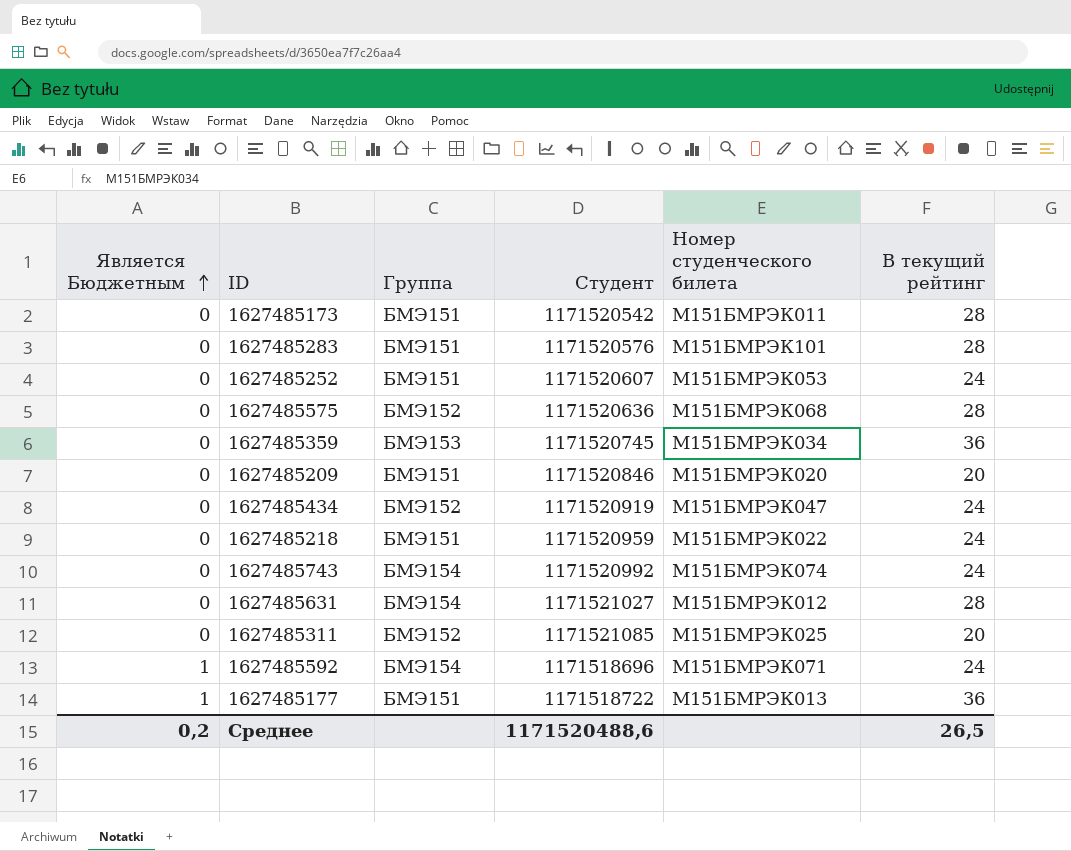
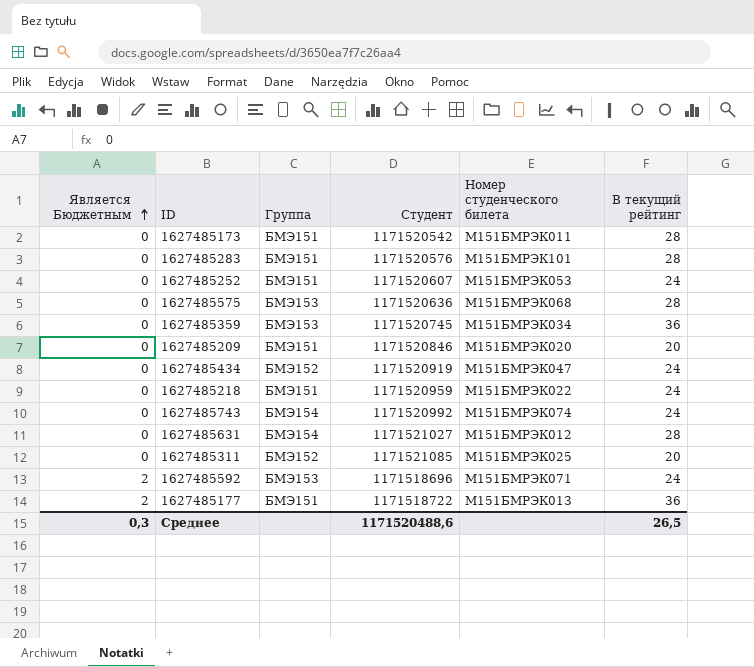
1627485575 | Группа: БМЭ152 -> БМЭ153
1627485592 | Является Бюджетным: 1 -> 2
1627485592 | Группа: БМЭ154 -> БМЭ153
1627485177 | Является Бюджетным: 1 -> 2
Среднее | Является Бюджетным: 0,2 -> 0,3

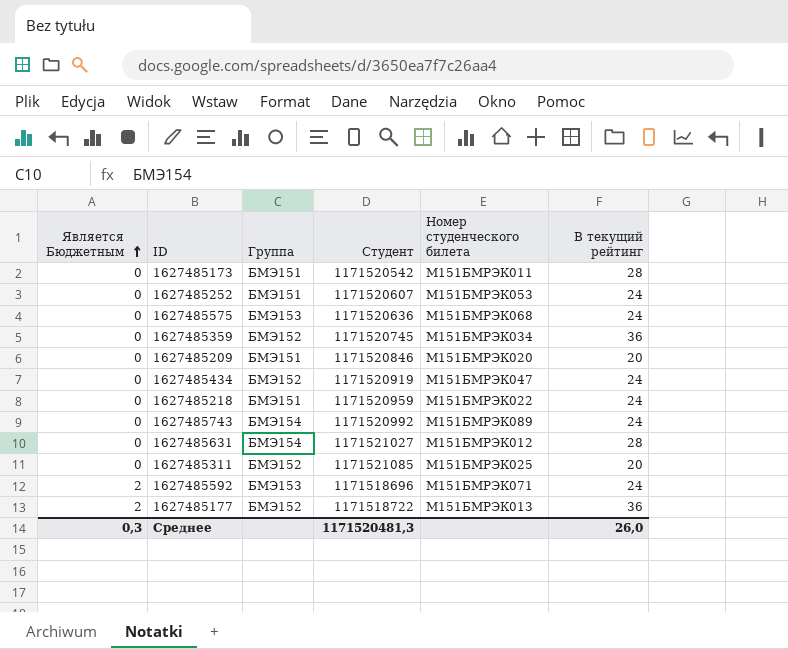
row 1627485283: 0 | БМЭ151 | 1171520576 | М151БМРЭК101 | 28 -> none
1627485575 | В текущий рейтинг: 28 -> 24
1627485359 | Группа: БМЭ153 -> БМЭ152
1627485743 | Номер студенческого билета: М151БМРЭК074 -> М151БМРЭК089
1627485177 | Группа: БМЭ151 -> БМЭ152
Среднее | Студент: 1171520488,6 -> 1171520481,3
Среднее | В текущий рейтинг: 26,5 -> 26,0

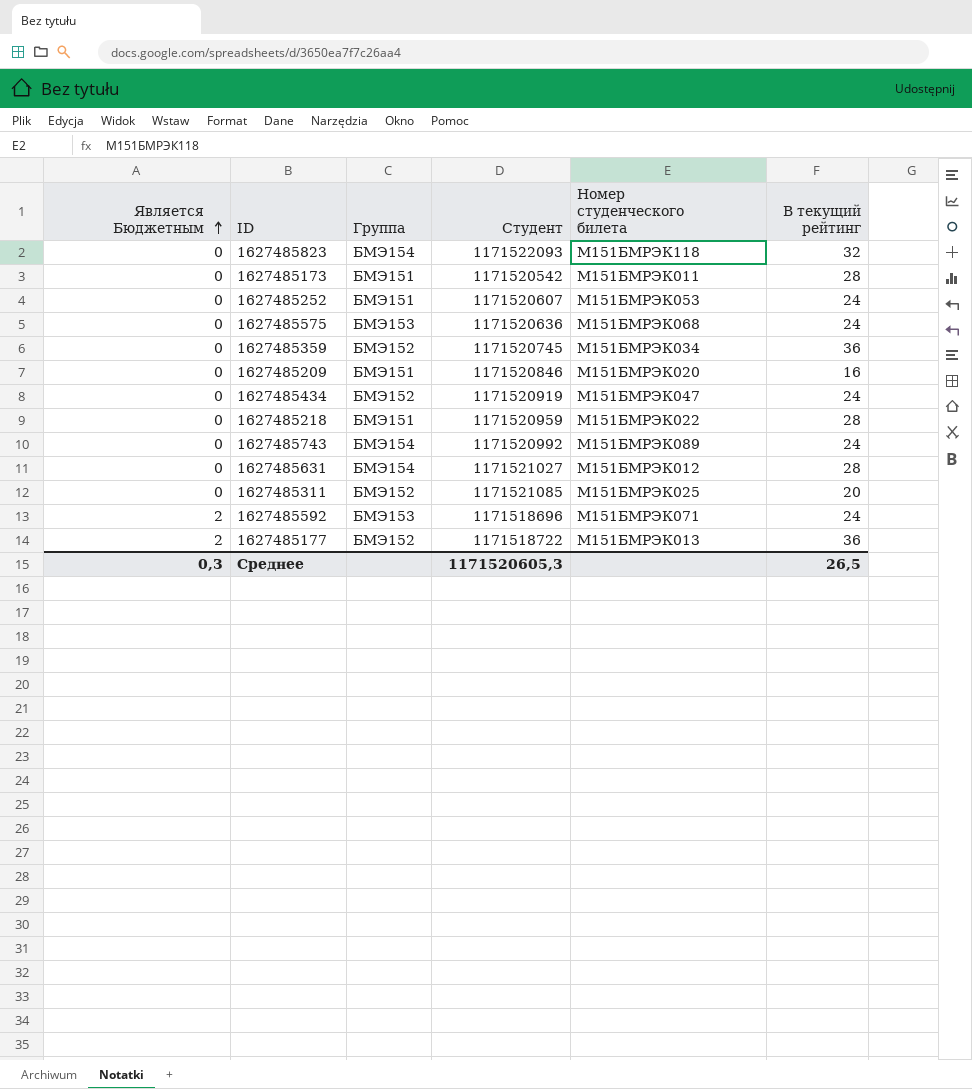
row 1627485823: none -> 0 | БМЭ154 | 1171522093 | М151БМРЭК118 | 32
1627485209 | В текущий рейтинг: 20 -> 16
1627485218 | В текущий рейтинг: 24 -> 28
Среднее | Студент: 1171520481,3 -> 1171520605,3
Среднее | В текущий рейтинг: 26,0 -> 26,5

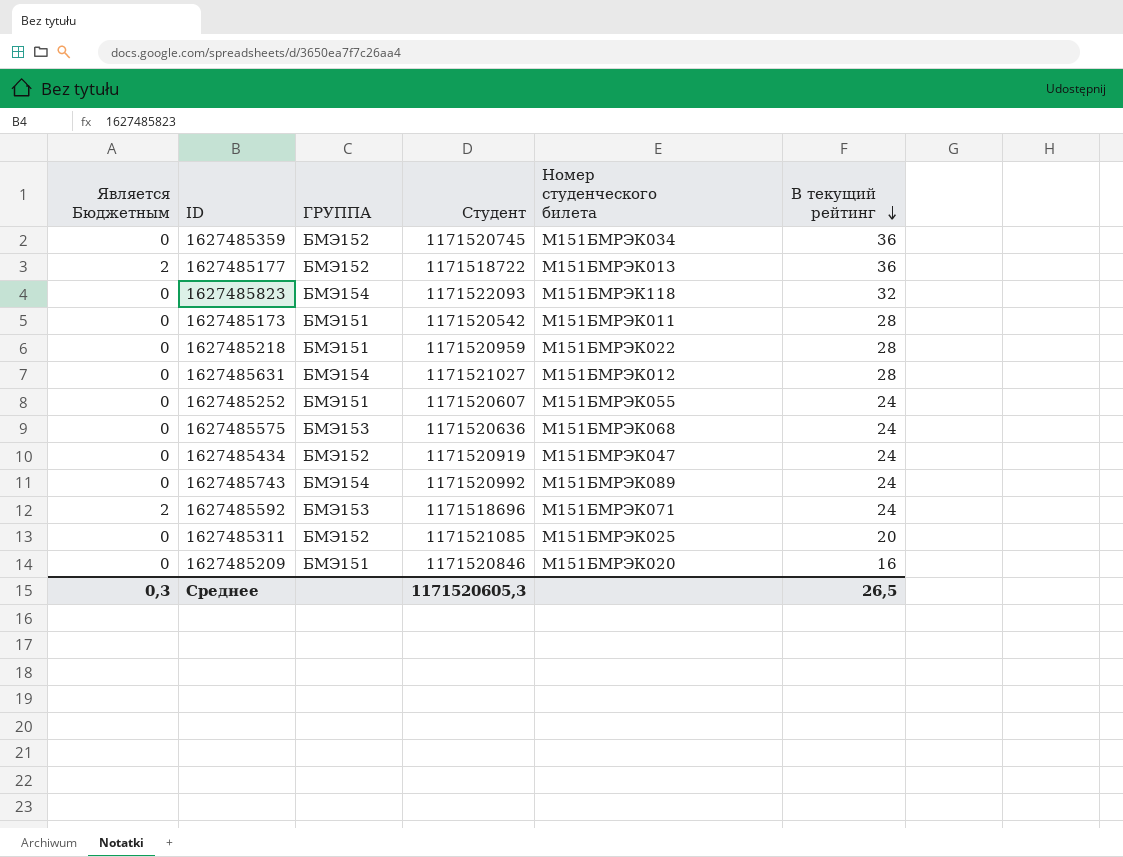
row order: Является Бюджетным ascending -> В текущий рейтинг descending
column name: Группа -> ГРУППА
1627485252 | Номер студенческого билета: М151БМРЭК053 -> М151БМРЭК055

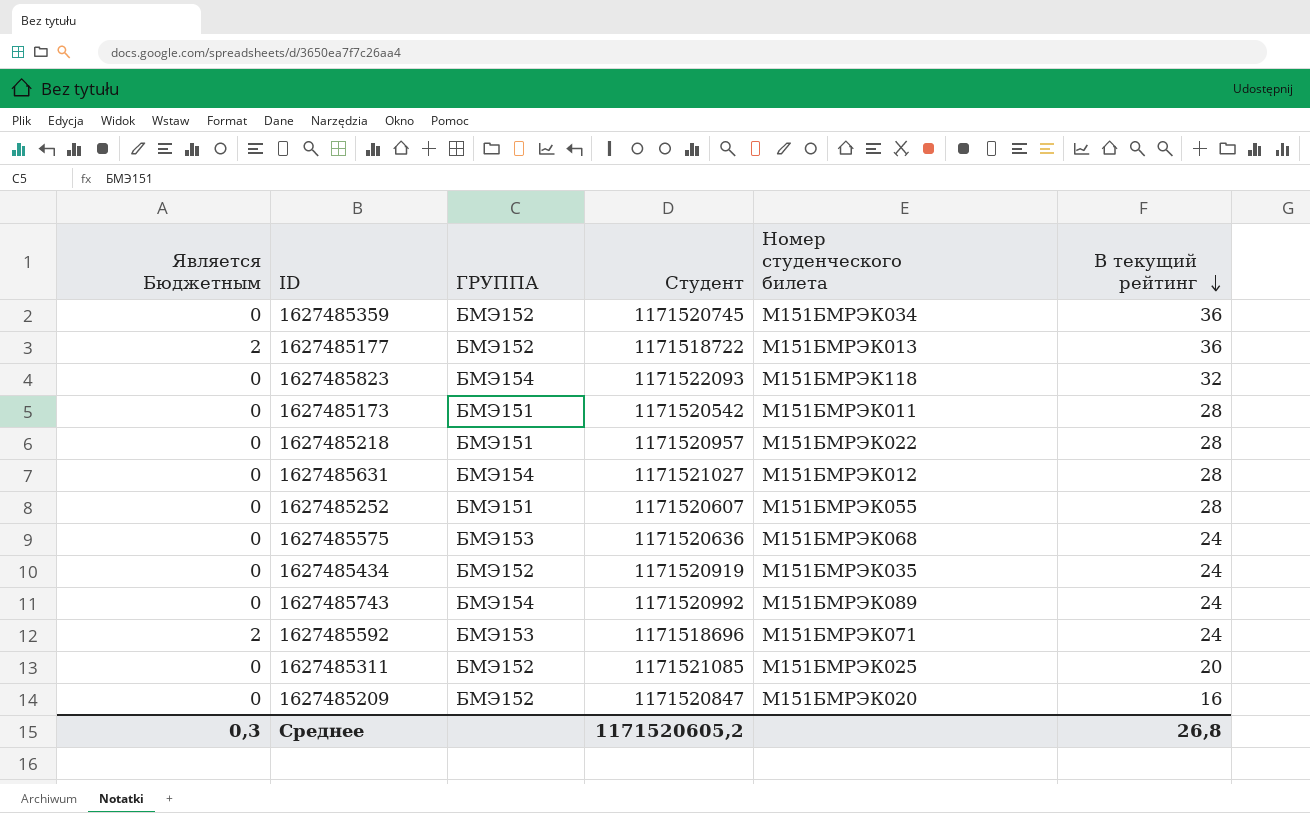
1627485218 | Студент: 1171520959 -> 1171520957
1627485252 | В текущий рейтинг: 24 -> 28
1627485434 | Номер студенческого билета: М151БМРЭК047 -> М151БМРЭК035
1627485209 | ГРУППА: БМЭ151 -> БМЭ152
1627485209 | Студент: 1171520846 -> 1171520847
Среднее | Студент: 1171520605,3 -> 1171520605,2
Среднее | В текущий рейтинг: 26,5 -> 26,8

